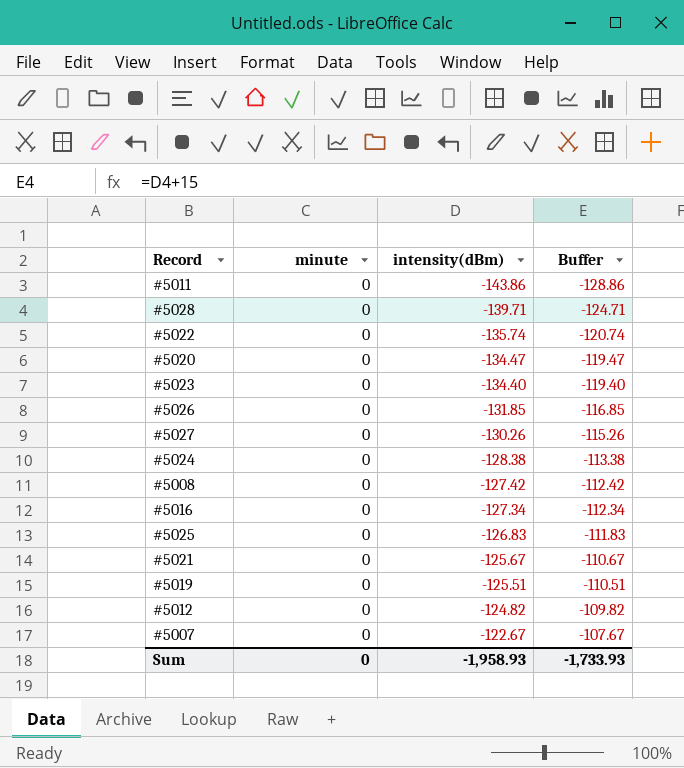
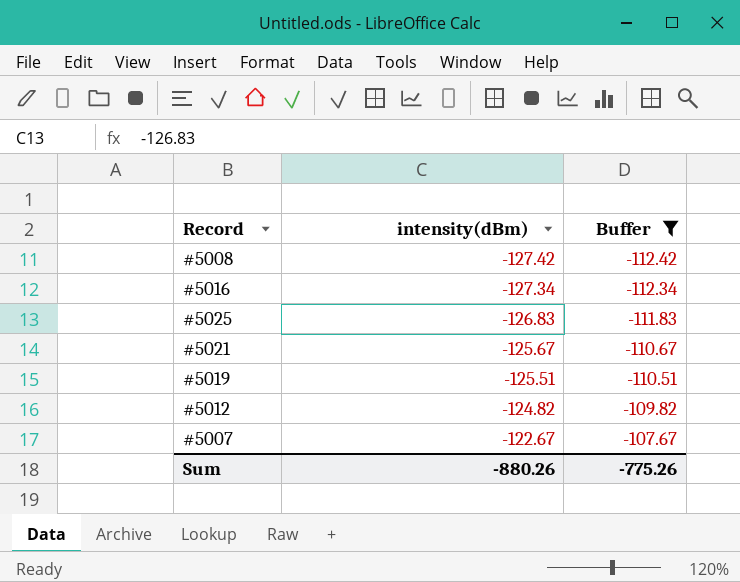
filter: none -> Buffer >= -112.42
column minute | position: 2 -> none
Sum | intensity(dBm): -1,958.93 -> -880.26
Sum | Buffer: -1,733.93 -> -775.26

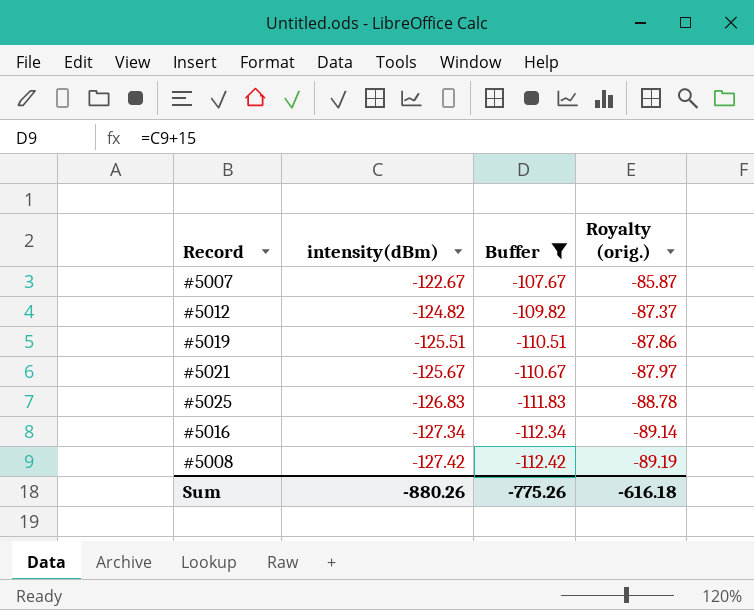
row order: intensity(dBm) ascending -> intensity(dBm) descending
column Royalty (orig.) | formula: none -> [intensity(dBm)] * 0.7

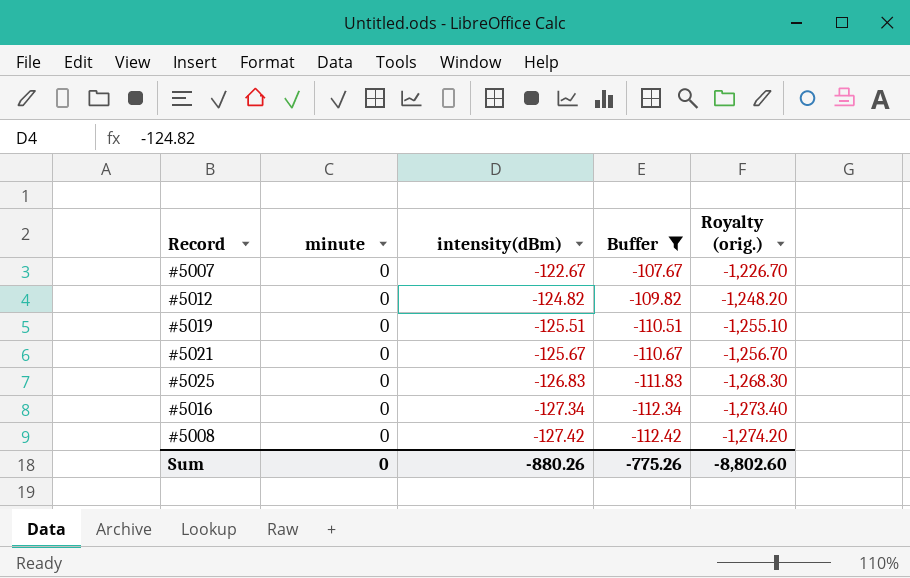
column minute | position: none -> 2
column Royalty (orig.) | formula: [intensity(dBm)] * 0.7 -> [intensity(dBm)] * 10
Sum | Royalty (orig.): -616.18 -> -8,802.60

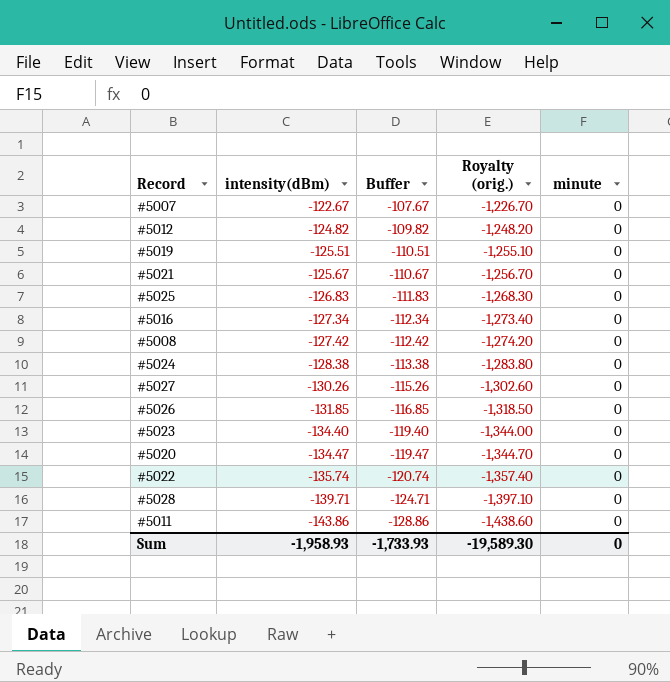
filter: Buffer >= -112.42 -> none
column minute | position: 2 -> 5
Sum | intensity(dBm): -880.26 -> -1,958.93
Sum | Buffer: -775.26 -> -1,733.93
Sum | Royalty (orig.): -8,802.60 -> -19,589.30

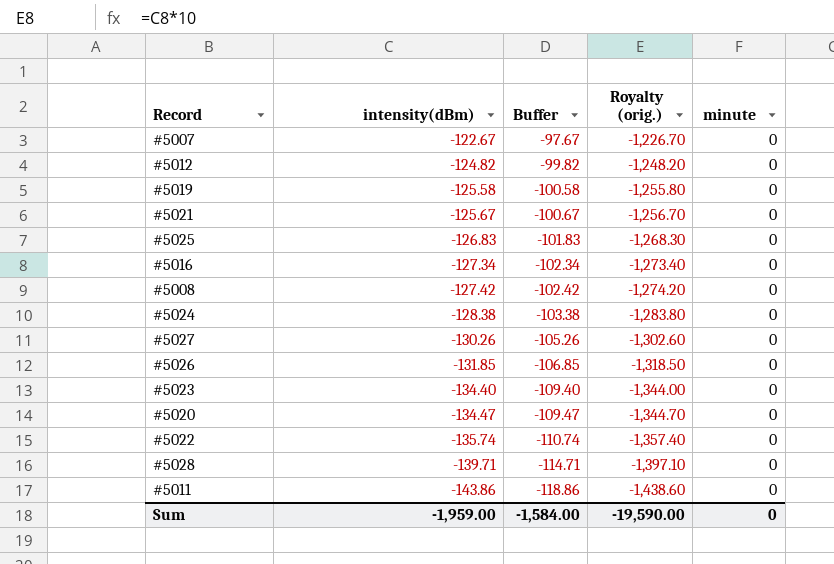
column Buffer | formula: [intensity(dBm)] + 15 -> [intensity(dBm)] + 25
#5019 | intensity(dBm): -125.51 -> -125.58
#5019 | Royalty (orig.): -1,255.10 -> -1,255.80
Sum | intensity(dBm): -1,958.93 -> -1,959.00
Sum | Buffer: -1,733.93 -> -1,584.00
Sum | Royalty (orig.): -19,589.30 -> -19,590.00

